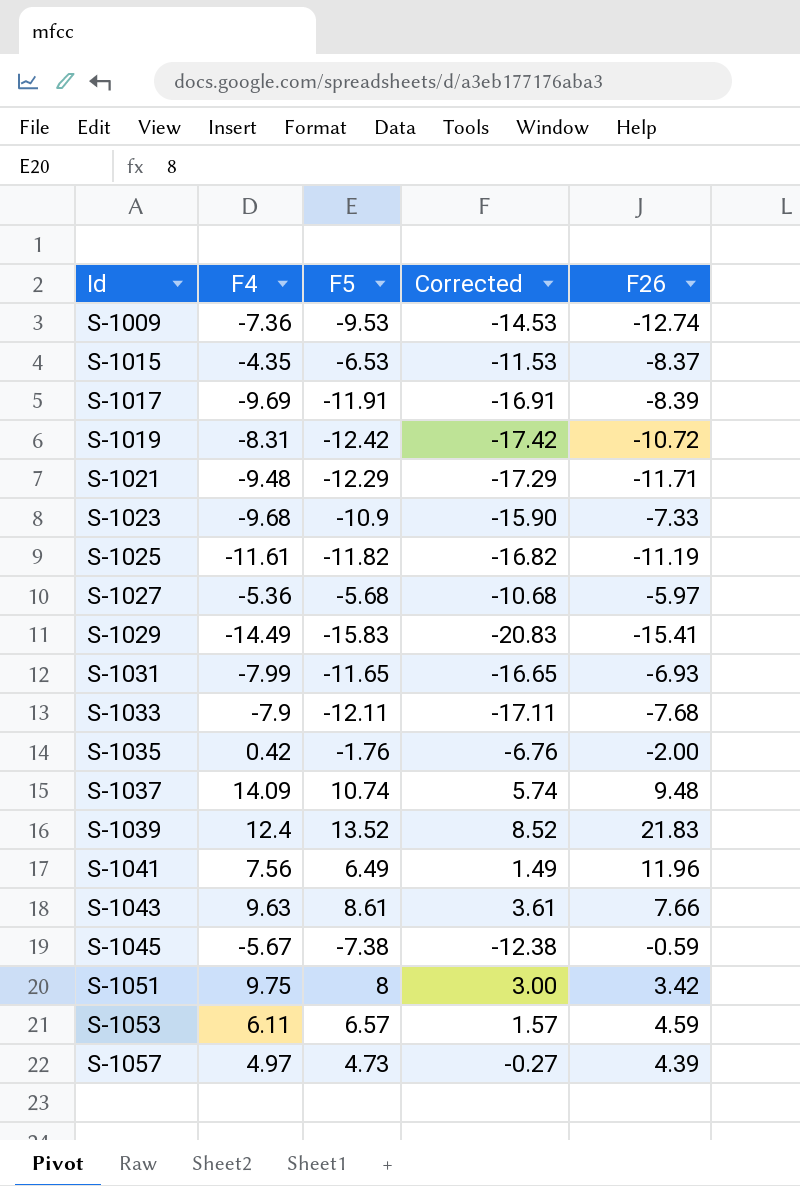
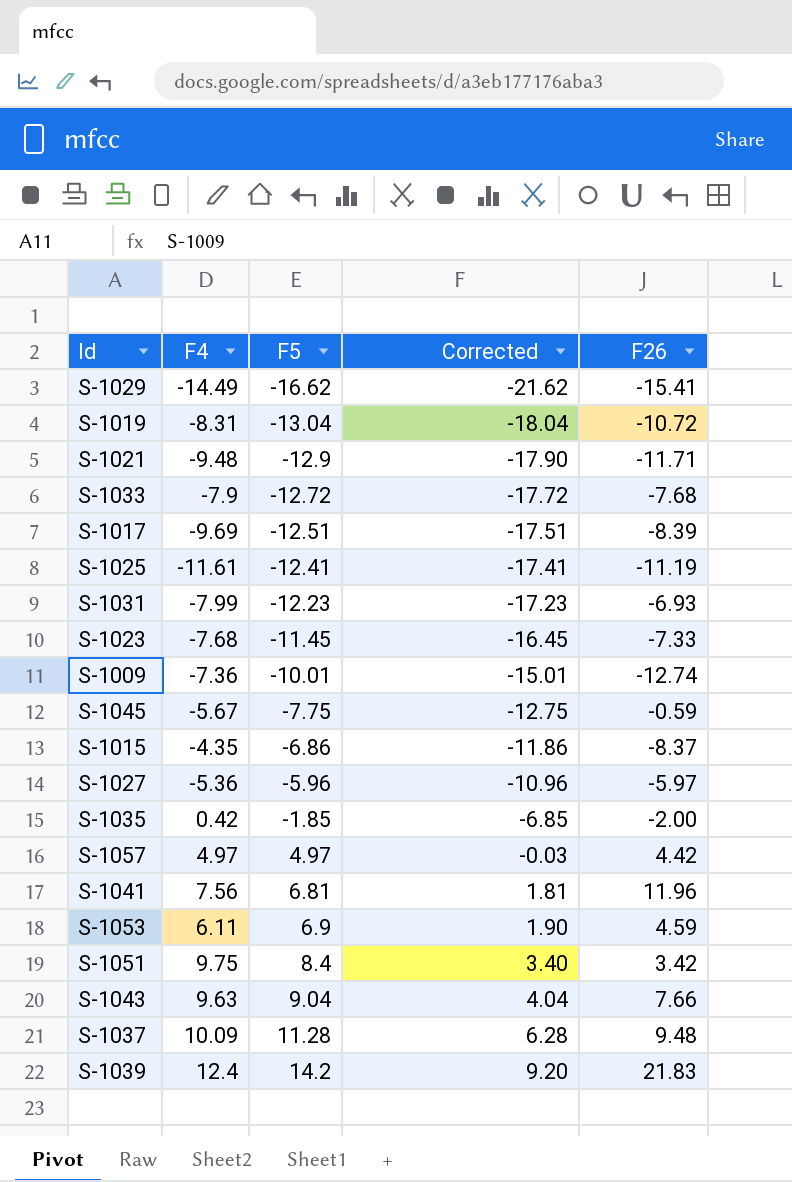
row order: Id ascending -> F5 ascending
S-1029 | F5: -15.83 -> -16.62
S-1029 | Corrected: -20.83 -> -21.62
S-1019 | F5: -12.42 -> -13.04
S-1019 | Corrected: -17.42 -> -18.04
S-1021 | F5: -12.29 -> -12.9
S-1021 | Corrected: -17.29 -> -17.90
S-1033 | F5: -12.11 -> -12.72
S-1033 | Corrected: -17.11 -> -17.72
S-1017 | F5: -11.91 -> -12.51
S-1017 | Corrected: -16.91 -> -17.51
S-1025 | F5: -11.82 -> -12.41
S-1025 | Corrected: -16.82 -> -17.41
S-1031 | F5: -11.65 -> -12.23
S-1031 | Corrected: -16.65 -> -17.23
S-1023 | F4: -9.68 -> -7.68
S-1023 | F5: -10.9 -> -11.45
S-1023 | Corrected: -15.90 -> -16.45
S-1009 | F5: -9.53 -> -10.01
S-1009 | Corrected: -14.53 -> -15.01
S-1045 | F5: -7.38 -> -7.75
S-1045 | Corrected: -12.38 -> -12.75
S-1015 | F5: -6.53 -> -6.86
S-1015 | Corrected: -11.53 -> -11.86
S-1027 | F5: -5.68 -> -5.96
S-1027 | Corrected: -10.68 -> -10.96
S-1035 | F5: -1.76 -> -1.85
S-1035 | Corrected: -6.76 -> -6.85
S-1057 | F5: 4.73 -> 4.97
S-1057 | Corrected: -0.27 -> -0.03
S-1057 | F26: 4.39 -> 4.42
S-1041 | F5: 6.49 -> 6.81
S-1041 | Corrected: 1.49 -> 1.81
S-1053 | F5: 6.57 -> 6.9
S-1053 | Corrected: 1.57 -> 1.90
S-1051 | F5: 8 -> 8.4
S-1051 | Corrected: 3.00 -> 3.40
S-1043 | F5: 8.61 -> 9.04
S-1043 | Corrected: 3.61 -> 4.04
S-1037 | F4: 14.09 -> 10.09
S-1037 | F5: 10.74 -> 11.28
S-1037 | Corrected: 5.74 -> 6.28
S-1039 | F5: 13.52 -> 14.2
S-1039 | Corrected: 8.52 -> 9.20

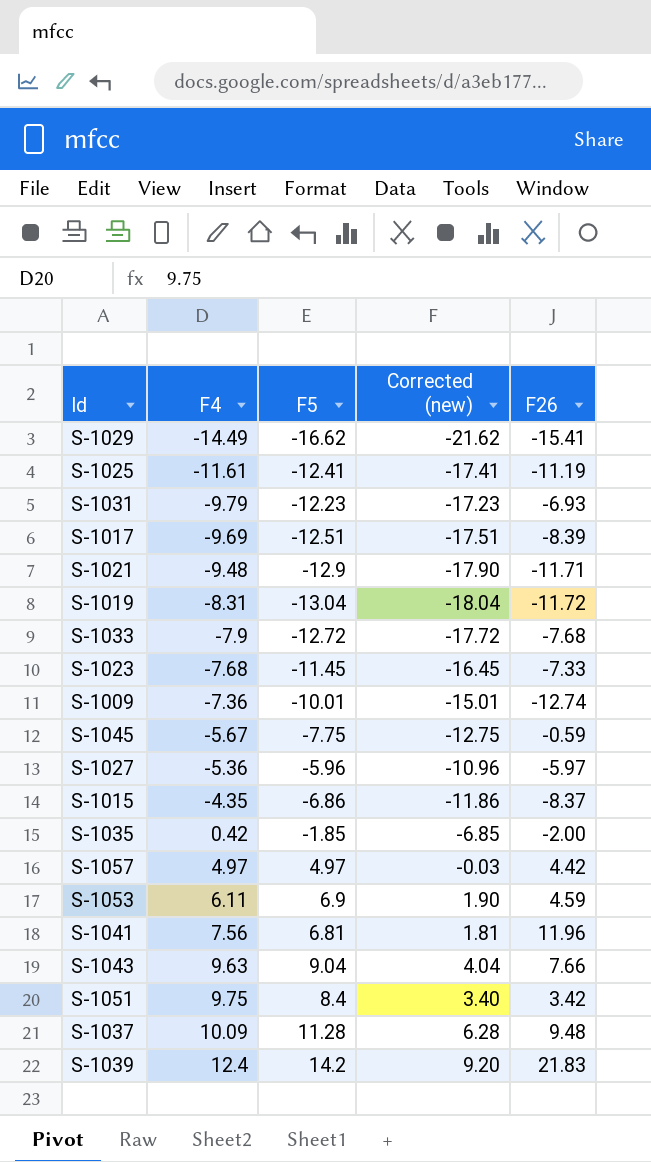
row order: F5 ascending -> F4 ascending
column name: Corrected -> Corrected (new)
S-1031 | F4: -7.99 -> -9.79
S-1019 | F26: -10.72 -> -11.72

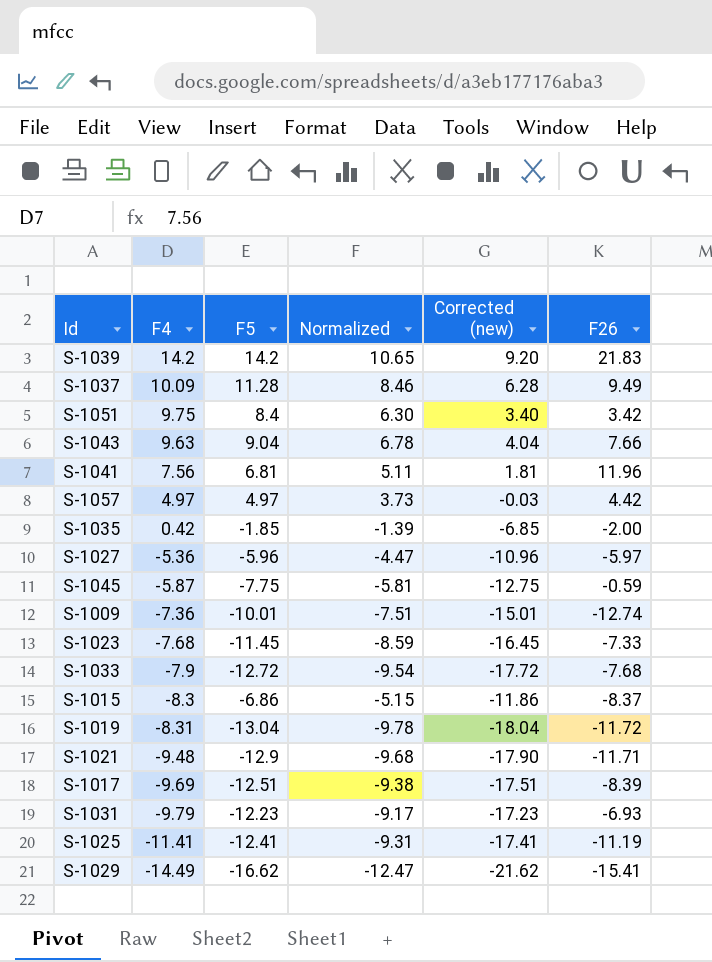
row order: F4 ascending -> F4 descending
column Normalized | formula: none -> [F5] * 0.75
row S-1053: 6.11 | 6.9 | 1.90 | 4.59 -> none
S-1039 | F4: 12.4 -> 14.2
S-1037 | F26: 9.48 -> 9.49
S-1045 | F4: -5.67 -> -5.87
S-1015 | F4: -4.35 -> -8.3
S-1025 | F4: -11.61 -> -11.41

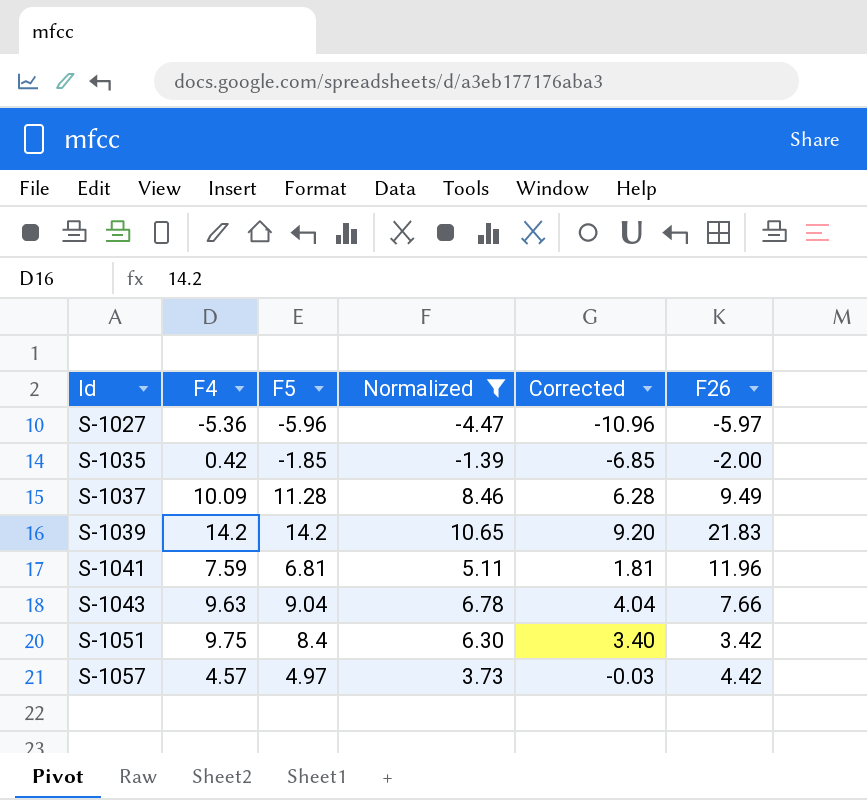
filter: none -> Normalized >= -4.47
row order: F4 descending -> Id ascending
column name: Corrected (new) -> Corrected
S-1041 | F4: 7.56 -> 7.59
S-1057 | F4: 4.97 -> 4.57

